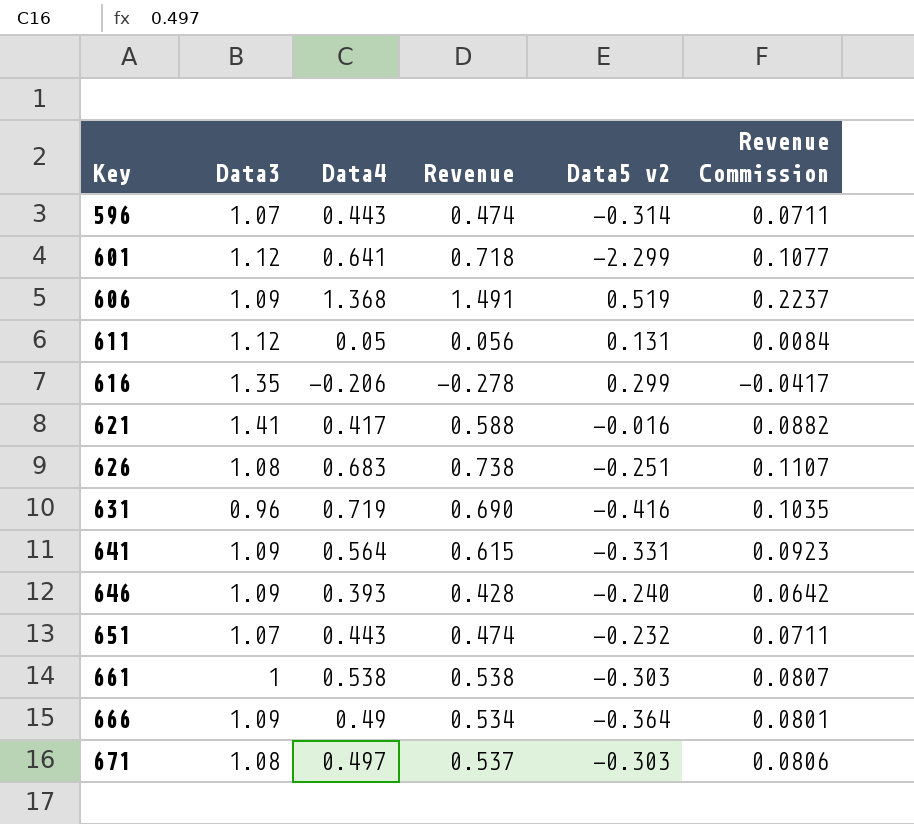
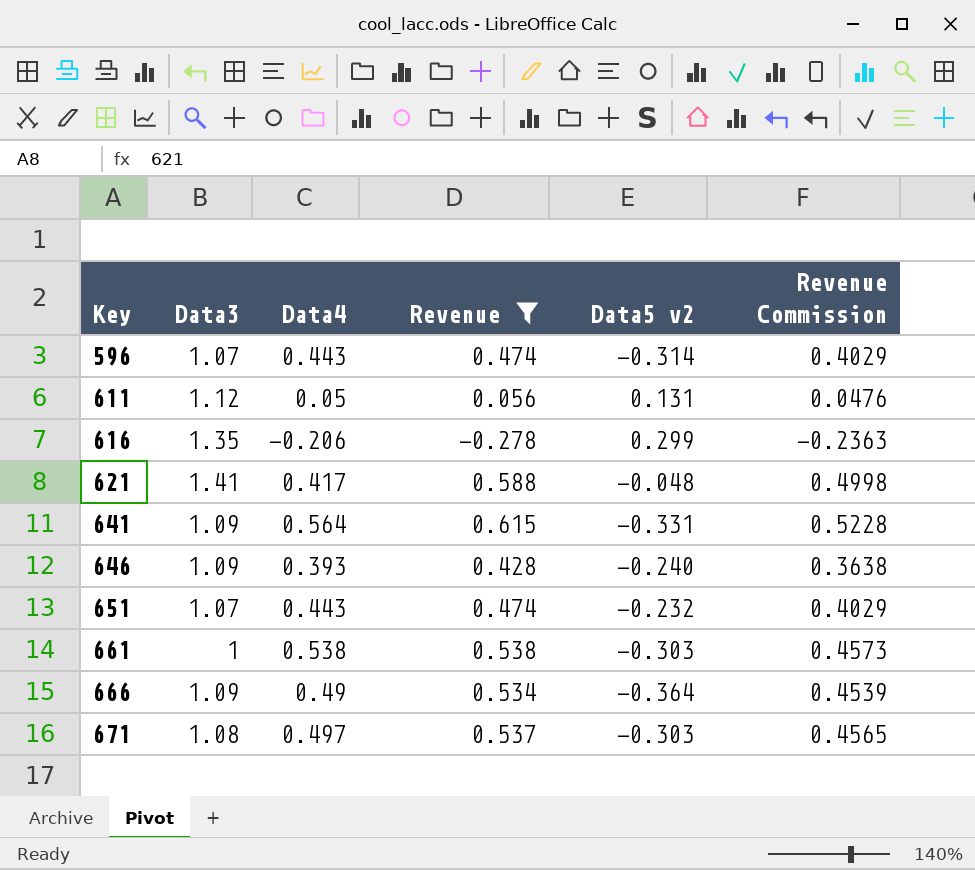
filter: none -> Revenue <= 0.615
column Revenue Commission | formula: [Revenue] * 0.15 -> [Revenue] * 0.85
621 | Data5 v2: -0.016 -> -0.048

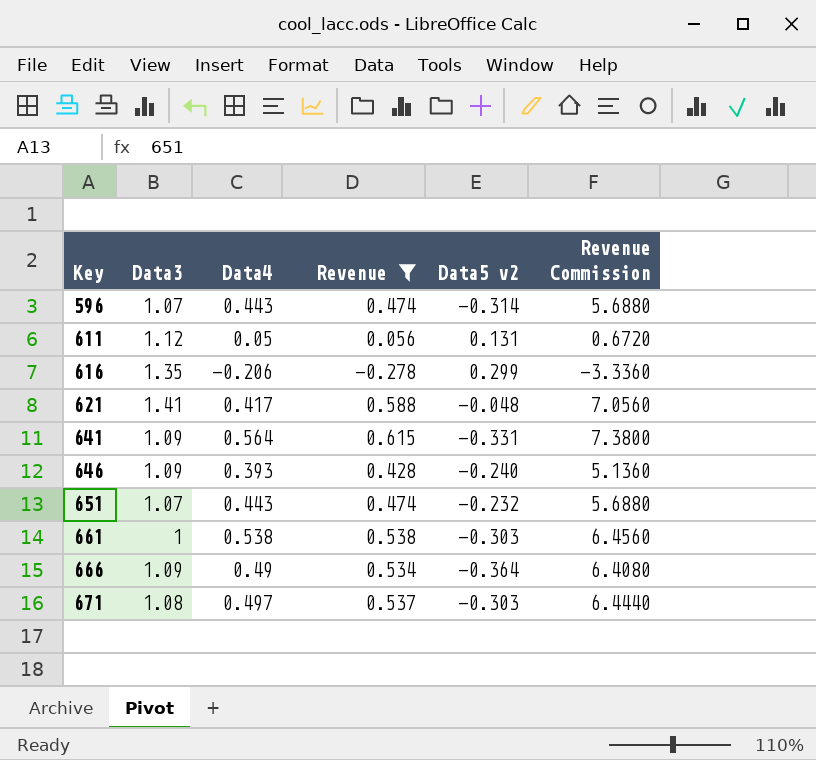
column Revenue Commission | formula: [Revenue] * 0.85 -> [Revenue] * 12

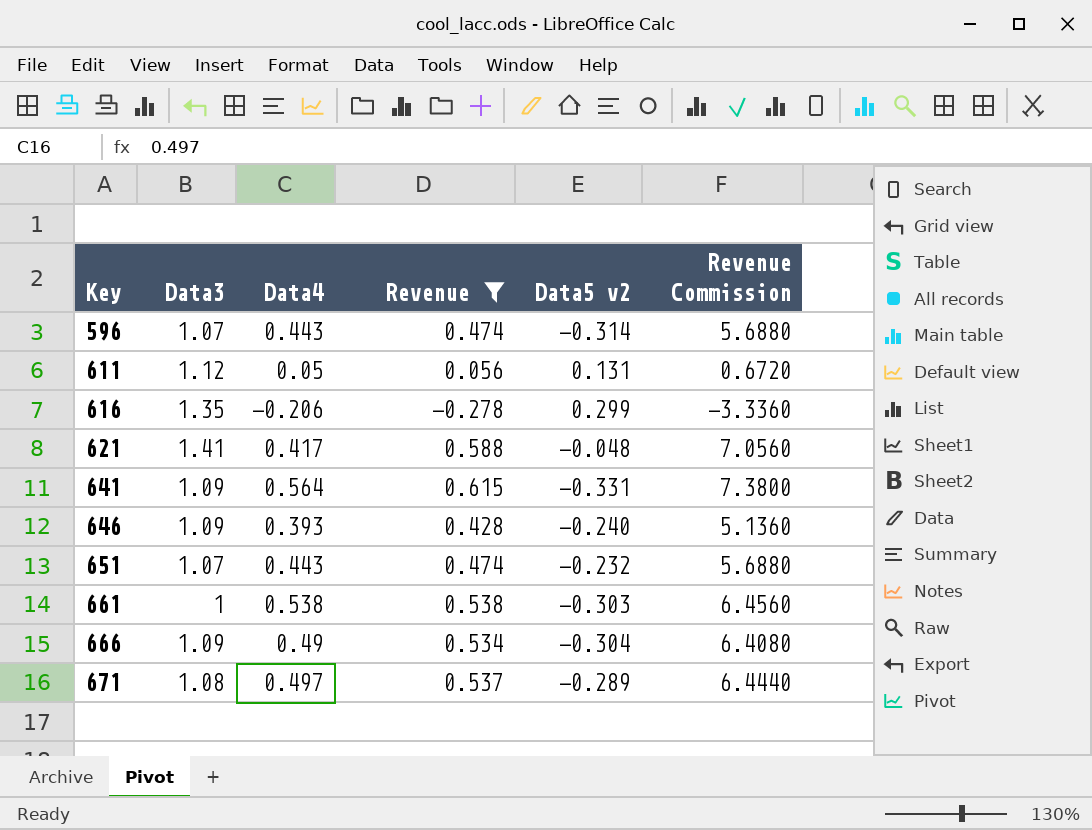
666 | Data5 v2: -0.364 -> -0.304
671 | Data5 v2: -0.303 -> -0.289

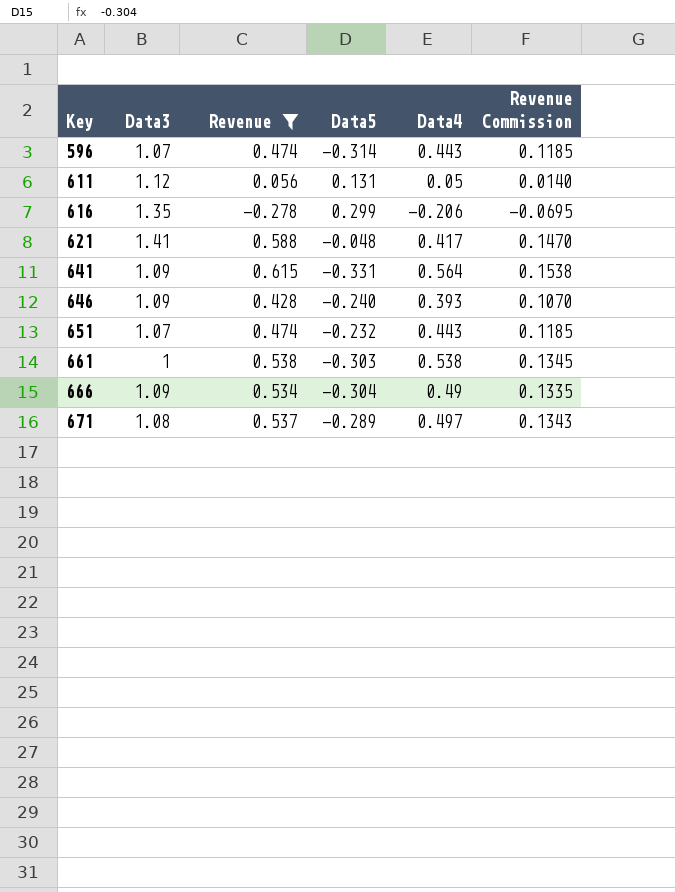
column name: Data5 v2 -> Data5
column Data4 | position: 3 -> 5
column Revenue Commission | formula: [Revenue] * 12 -> [Revenue] * 0.25

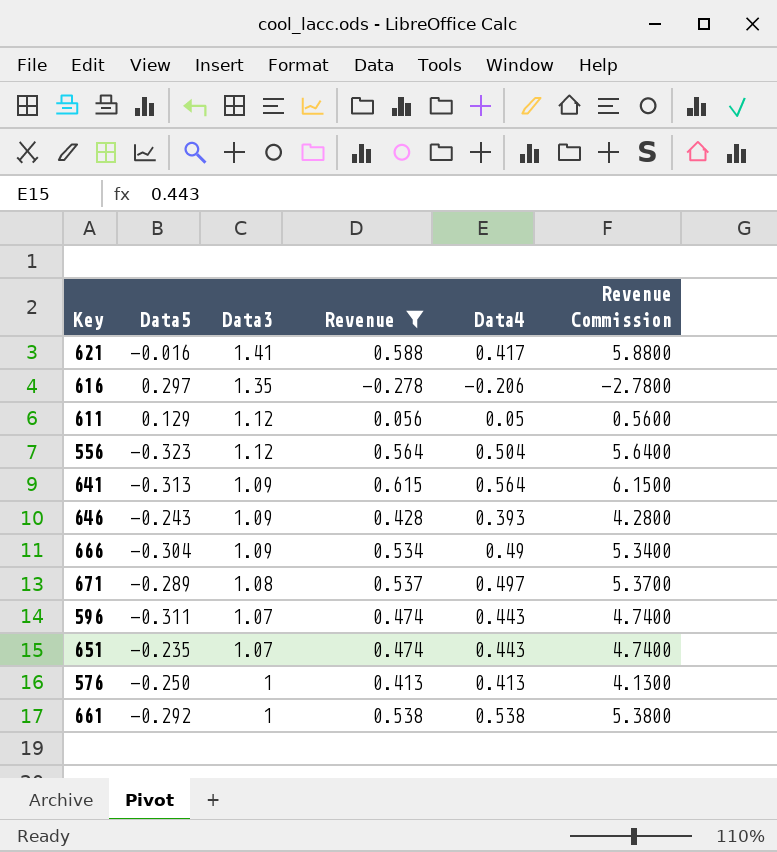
row order: Key ascending -> Data3 descending
column Data5 | position: 4 -> 2
column Revenue Commission | formula: [Revenue] * 0.25 -> [Revenue] * 10
621 | Data5: -0.048 -> -0.016
616 | Data5: 0.299 -> 0.297
611 | Data5: 0.131 -> 0.129
row 556: none -> -0.323 | 1.12 | 0.564 | 0.504 | 5.6400
641 | Data5: -0.331 -> -0.313
646 | Data5: -0.240 -> -0.243
596 | Data5: -0.314 -> -0.311
651 | Data5: -0.232 -> -0.235
row 576: none -> -0.250 | 1 | 0.413 | 0.413 | 4.1300
661 | Data5: -0.303 -> -0.292

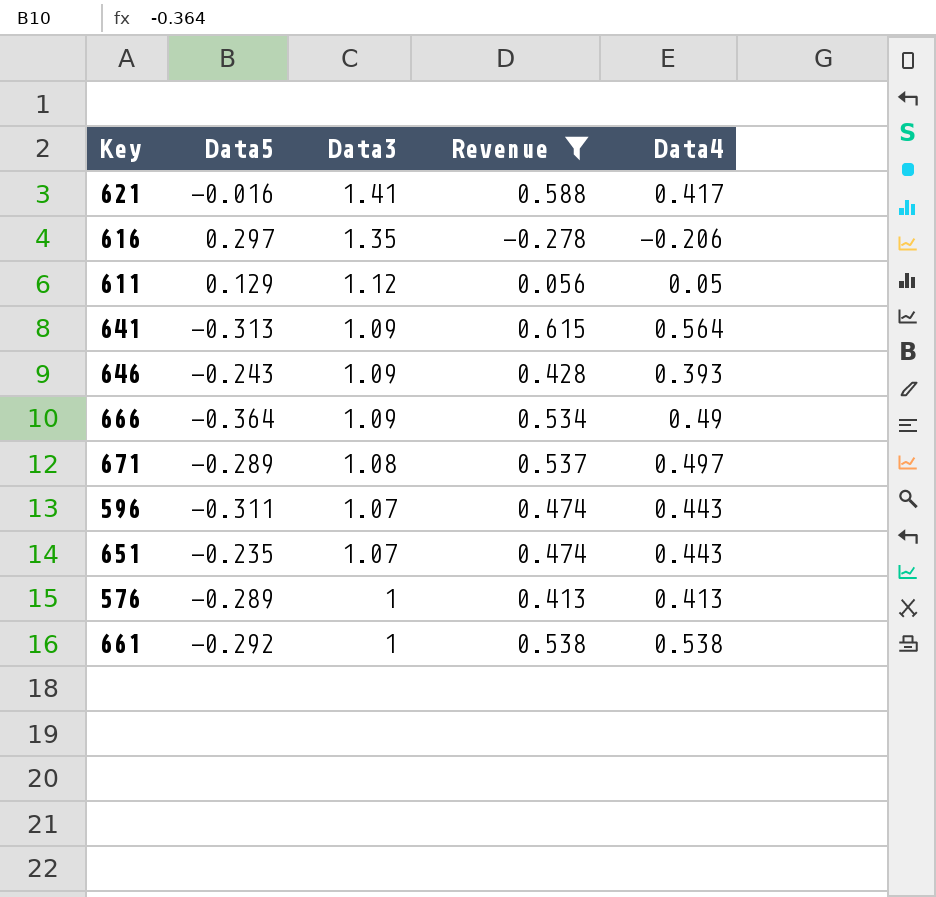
column Revenue Commission | formula: [Revenue] * 10 -> none
row 556: -0.323 | 1.12 | 0.564 | 0.504 | 5.6400 -> none
666 | Data5: -0.304 -> -0.364
576 | Data5: -0.250 -> -0.289

